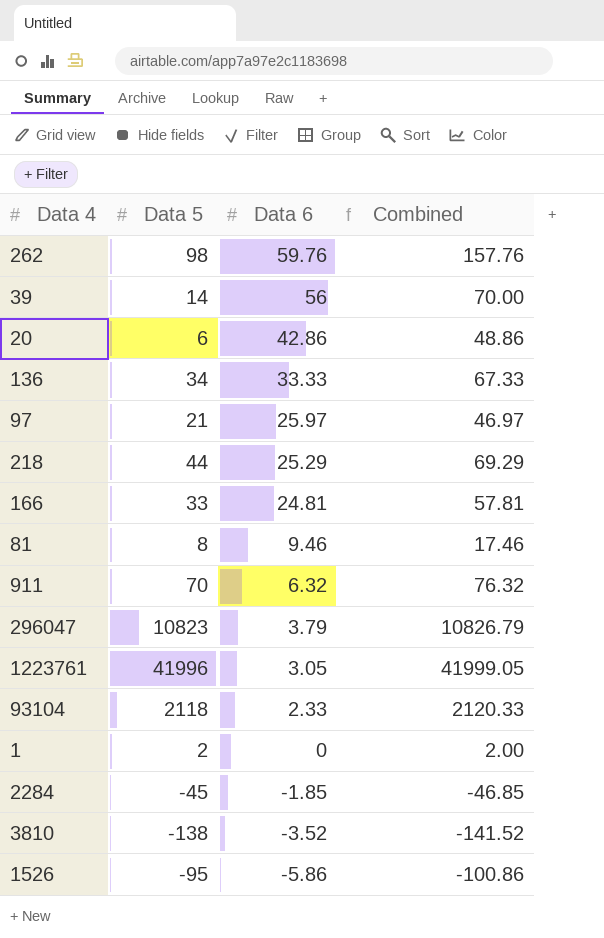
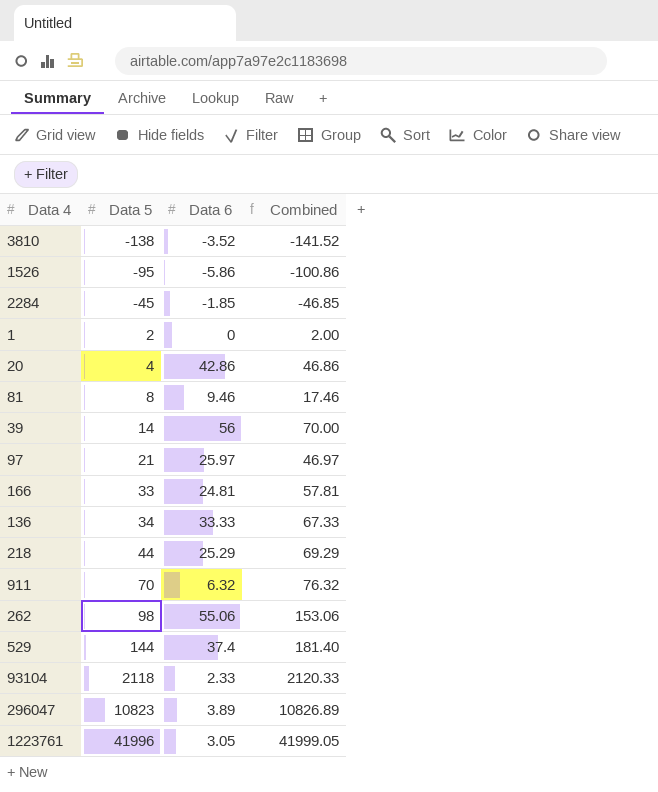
row order: Data 6 descending -> Data 5 ascending
20 | Data 5: 6 -> 4
20 | Combined: 48.86 -> 46.86
262 | Data 6: 59.76 -> 55.06
262 | Combined: 157.76 -> 153.06
row 529: none -> 144 | 37.4 | 181.40
296047 | Data 6: 3.79 -> 3.89
296047 | Combined: 10826.79 -> 10826.89

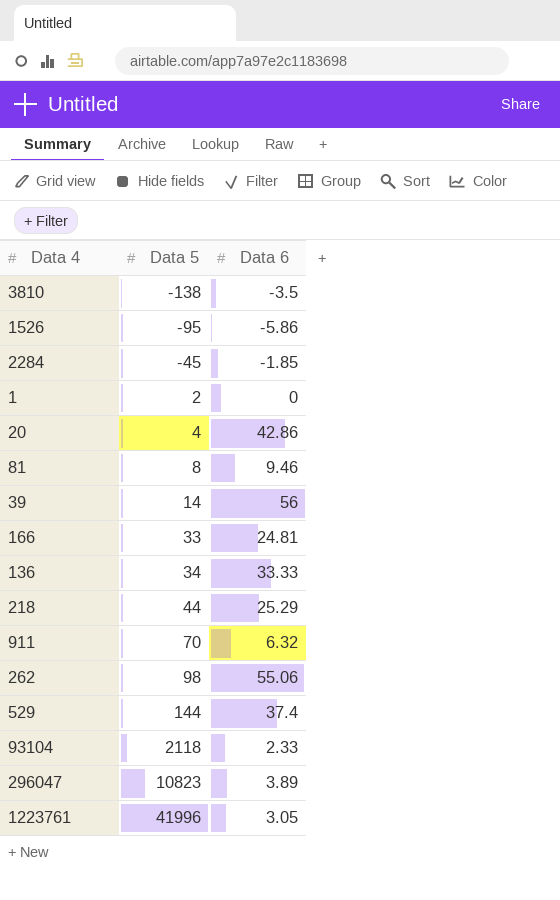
column Combined | formula: [Data 5] + [Data 6] -> none
row 97: 21 | 25.97 | 46.97 -> none
3810 | Data 6: -3.52 -> -3.5

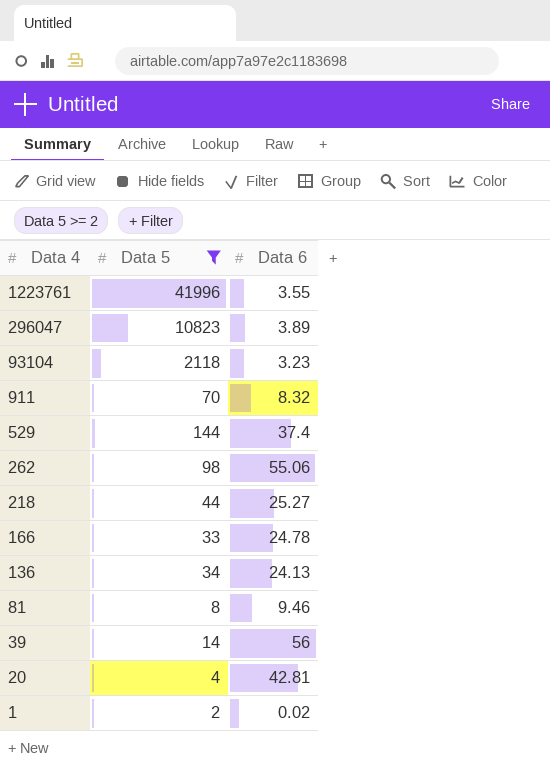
filter: none -> Data 5 >= 2
row order: Data 5 ascending -> Data 4 descending
1223761 | Data 6: 3.05 -> 3.55
93104 | Data 6: 2.33 -> 3.23
911 | Data 6: 6.32 -> 8.32
218 | Data 6: 25.29 -> 25.27
166 | Data 6: 24.81 -> 24.78
136 | Data 6: 33.33 -> 24.13
20 | Data 6: 42.86 -> 42.81
1 | Data 6: 0 -> 0.02

